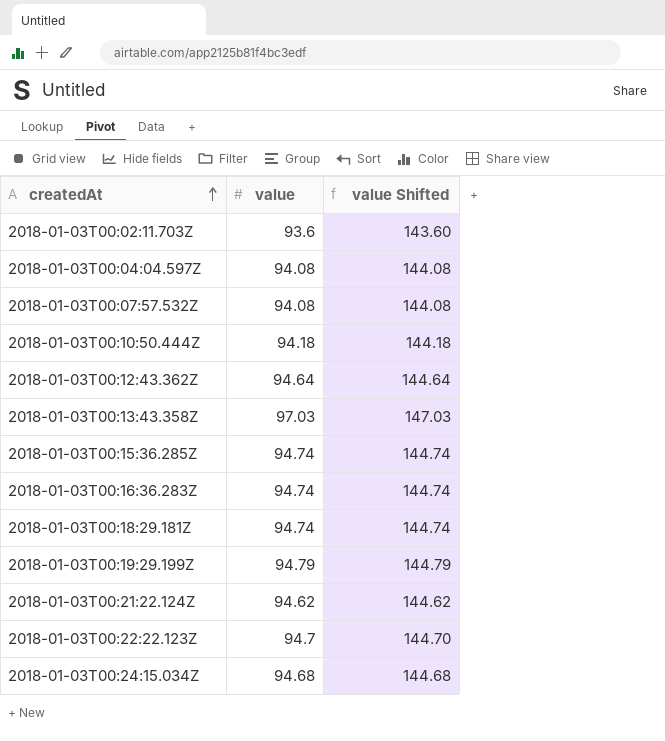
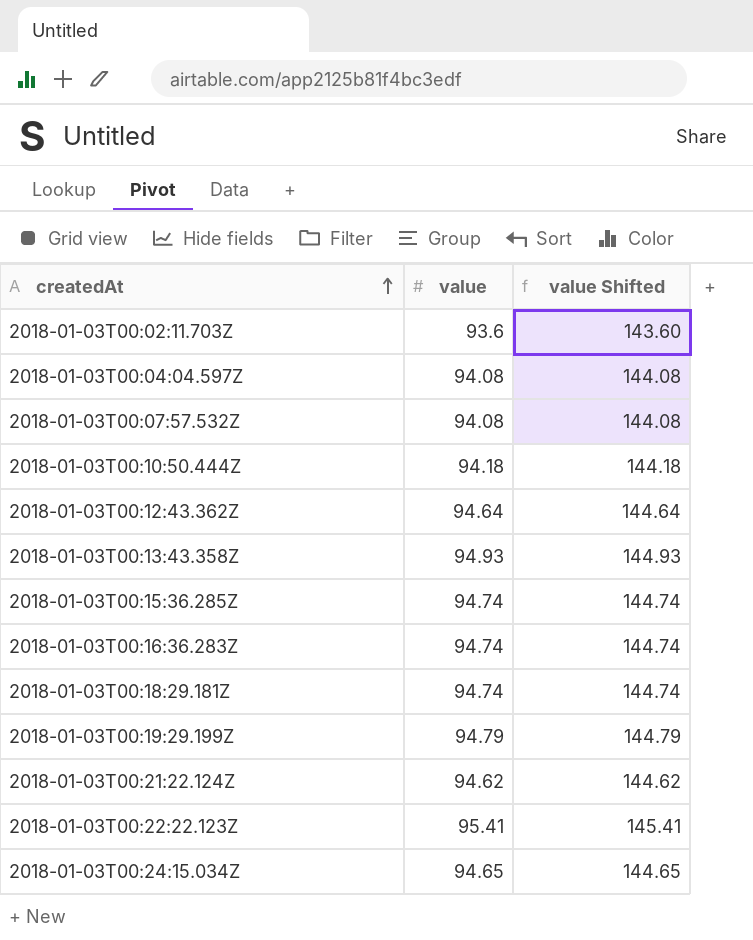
2018-01-03T00:13:43.358Z | value: 97.03 -> 94.93
2018-01-03T00:13:43.358Z | value Shifted: 147.03 -> 144.93
2018-01-03T00:22:22.123Z | value: 94.7 -> 95.41
2018-01-03T00:22:22.123Z | value Shifted: 144.70 -> 145.41
2018-01-03T00:24:15.034Z | value: 94.68 -> 94.65
2018-01-03T00:24:15.034Z | value Shifted: 144.68 -> 144.65

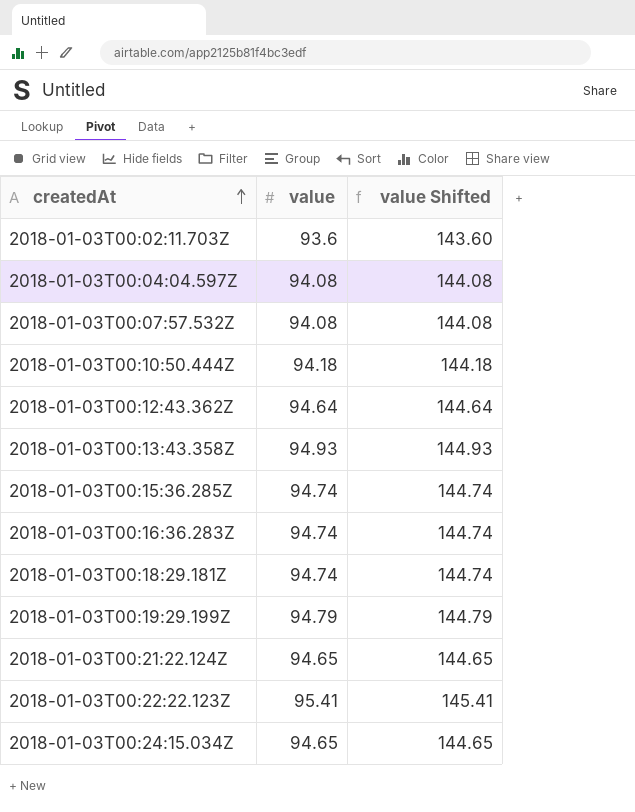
2018-01-03T00:21:22.124Z | value: 94.62 -> 94.65
2018-01-03T00:21:22.124Z | value Shifted: 144.62 -> 144.65

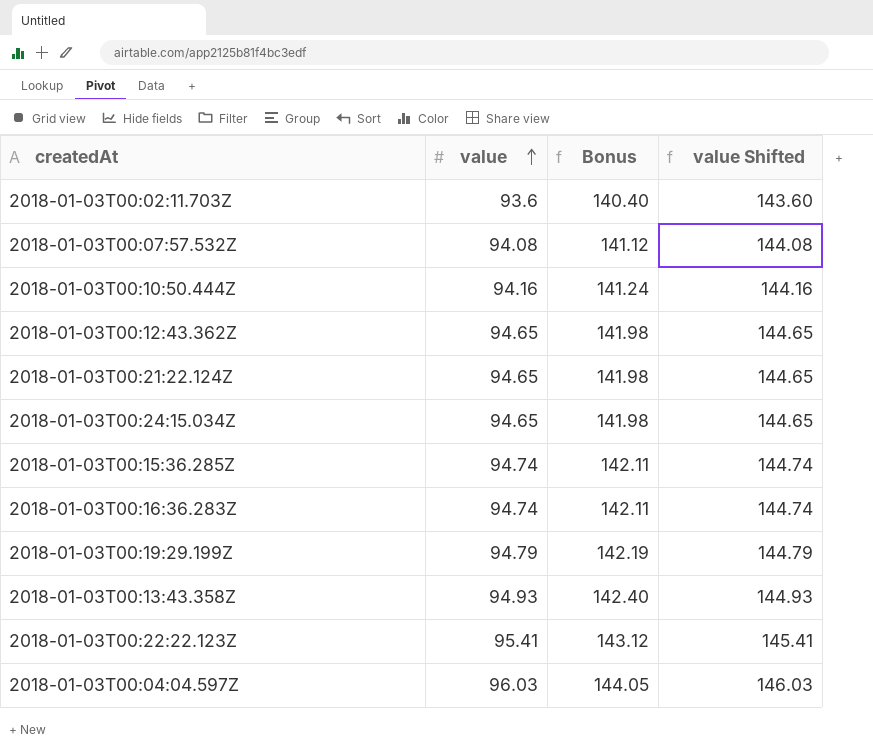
row order: createdAt ascending -> value ascending
column Bonus | formula: none -> [value] * 1.5
row 2018-01-03T00:18:29.181Z: 94.74 | 144.74 -> none
2018-01-03T00:10:50.444Z | value: 94.18 -> 94.16
2018-01-03T00:10:50.444Z | value Shifted: 144.18 -> 144.16
2018-01-03T00:12:43.362Z | value: 94.64 -> 94.65
2018-01-03T00:12:43.362Z | value Shifted: 144.64 -> 144.65
2018-01-03T00:04:04.597Z | value: 94.08 -> 96.03
2018-01-03T00:04:04.597Z | value Shifted: 144.08 -> 146.03

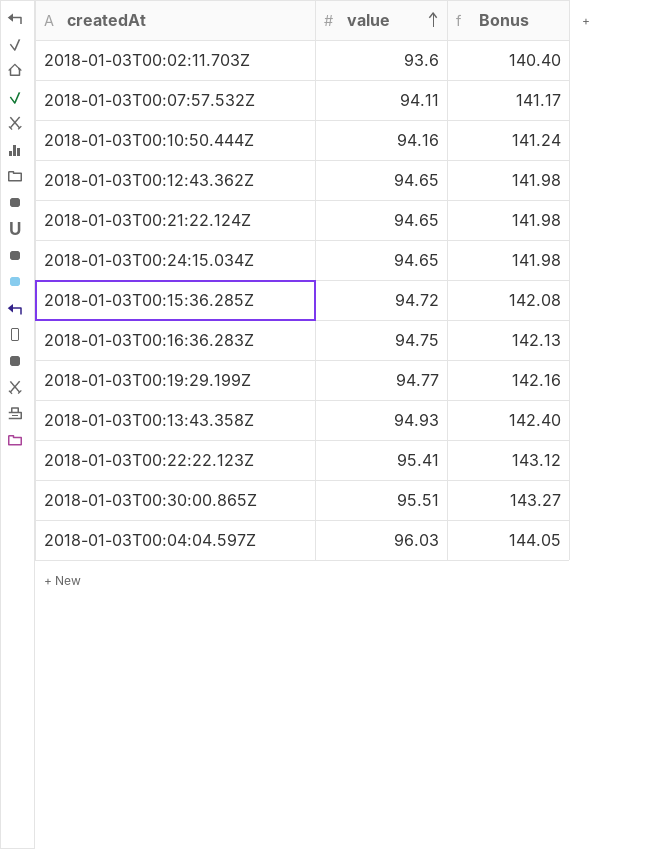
column value Shifted | formula: [value] + 50 -> none
2018-01-03T00:07:57.532Z | value: 94.08 -> 94.11
2018-01-03T00:07:57.532Z | Bonus: 141.12 -> 141.17
2018-01-03T00:15:36.285Z | value: 94.74 -> 94.72
2018-01-03T00:15:36.285Z | Bonus: 142.11 -> 142.08
2018-01-03T00:16:36.283Z | value: 94.74 -> 94.75
2018-01-03T00:16:36.283Z | Bonus: 142.11 -> 142.13
2018-01-03T00:19:29.199Z | value: 94.79 -> 94.77
2018-01-03T00:19:29.199Z | Bonus: 142.19 -> 142.16
row 2018-01-03T00:30:00.865Z: none -> 95.51 | 143.27

